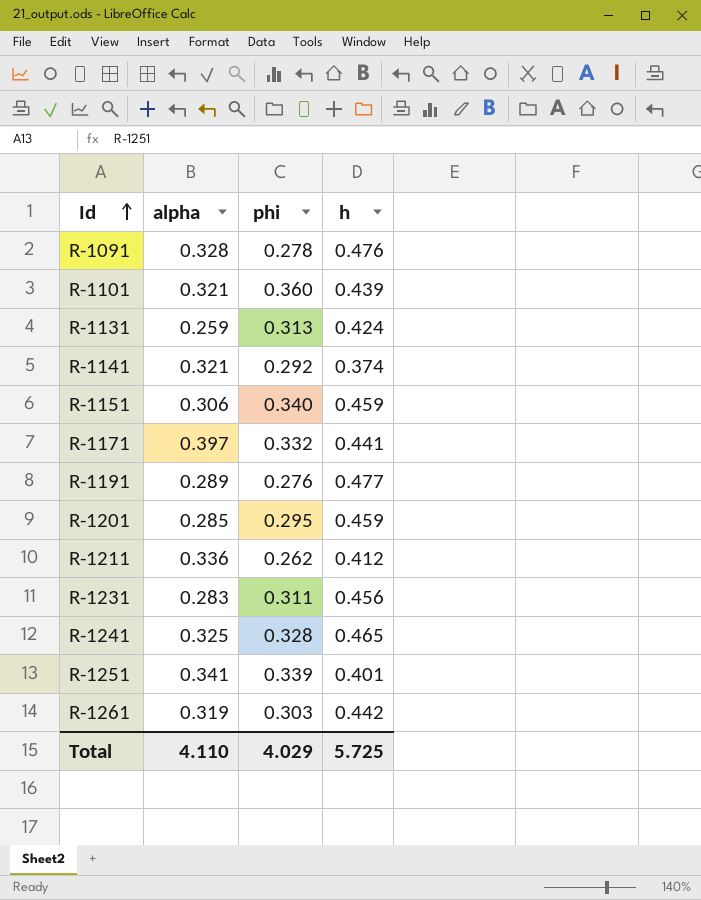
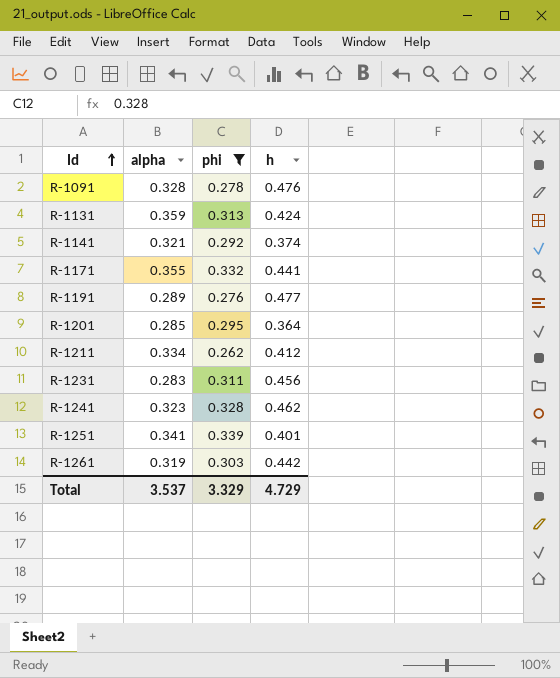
filter: none -> phi <= 0.339
R-1131 | alpha: 0.259 -> 0.359
R-1171 | alpha: 0.397 -> 0.355
R-1201 | h: 0.459 -> 0.364
R-1211 | alpha: 0.336 -> 0.334
R-1241 | alpha: 0.325 -> 0.323
R-1241 | h: 0.465 -> 0.462
Total | alpha: 4.110 -> 3.537
Total | phi: 4.029 -> 3.329
Total | h: 5.725 -> 4.729

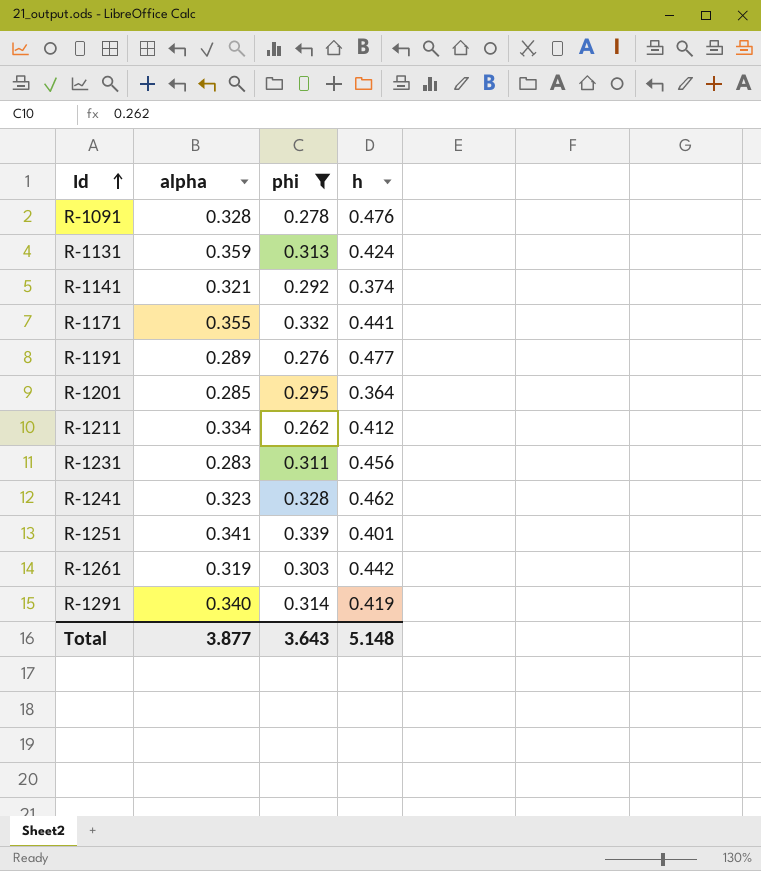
row R-1291: none -> 0.340 | 0.314 | 0.419
Total | alpha: 3.537 -> 3.877
Total | phi: 3.329 -> 3.643
Total | h: 4.729 -> 5.148

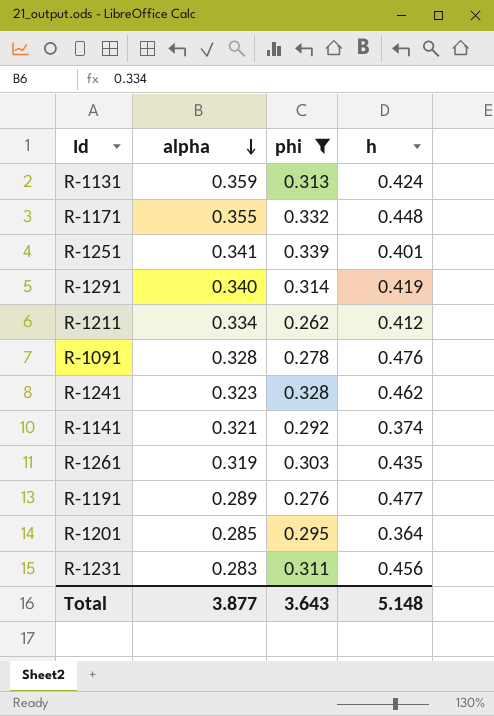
row order: Id ascending -> alpha descending
R-1171 | h: 0.441 -> 0.448
R-1261 | h: 0.442 -> 0.435

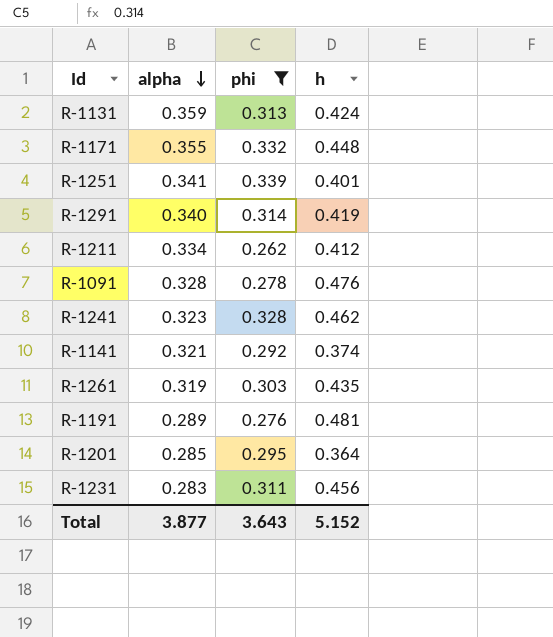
R-1191 | h: 0.477 -> 0.481
Total | h: 5.148 -> 5.152

